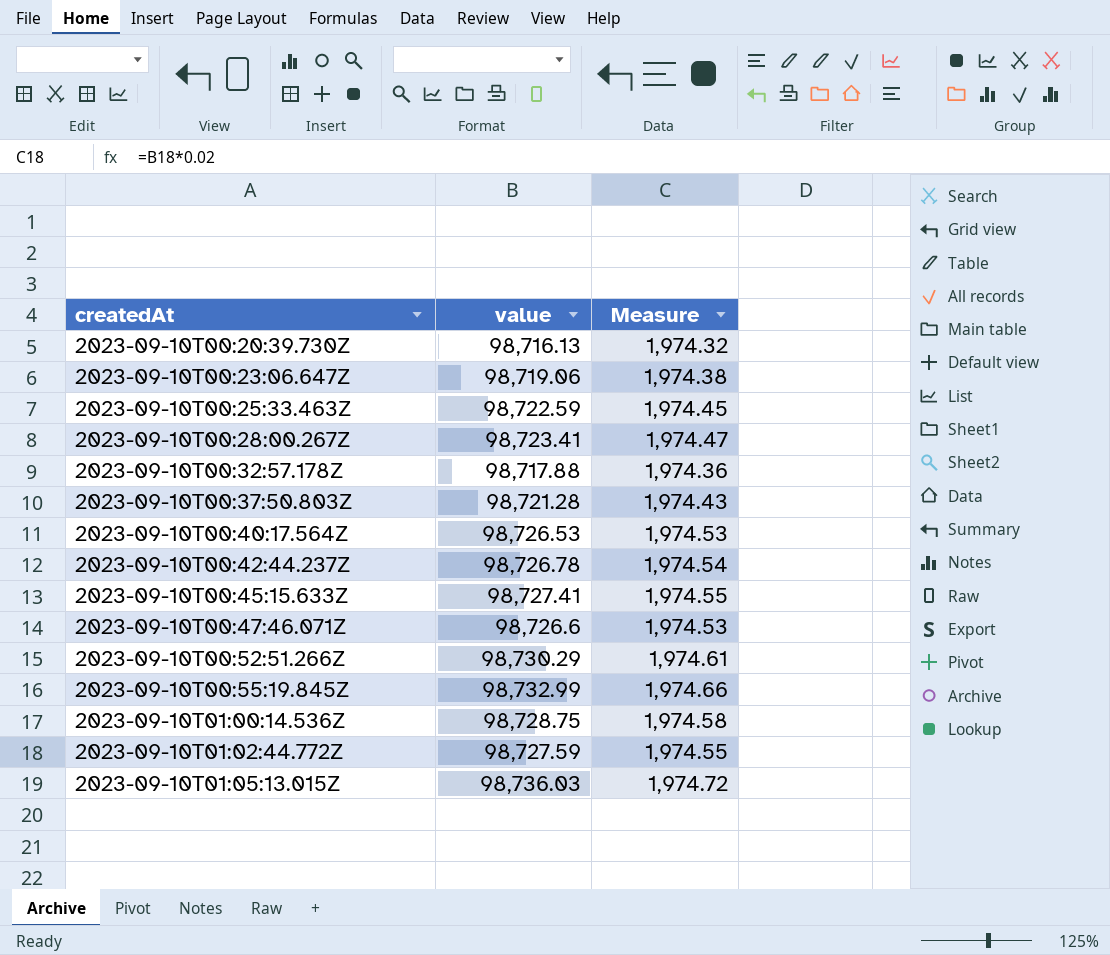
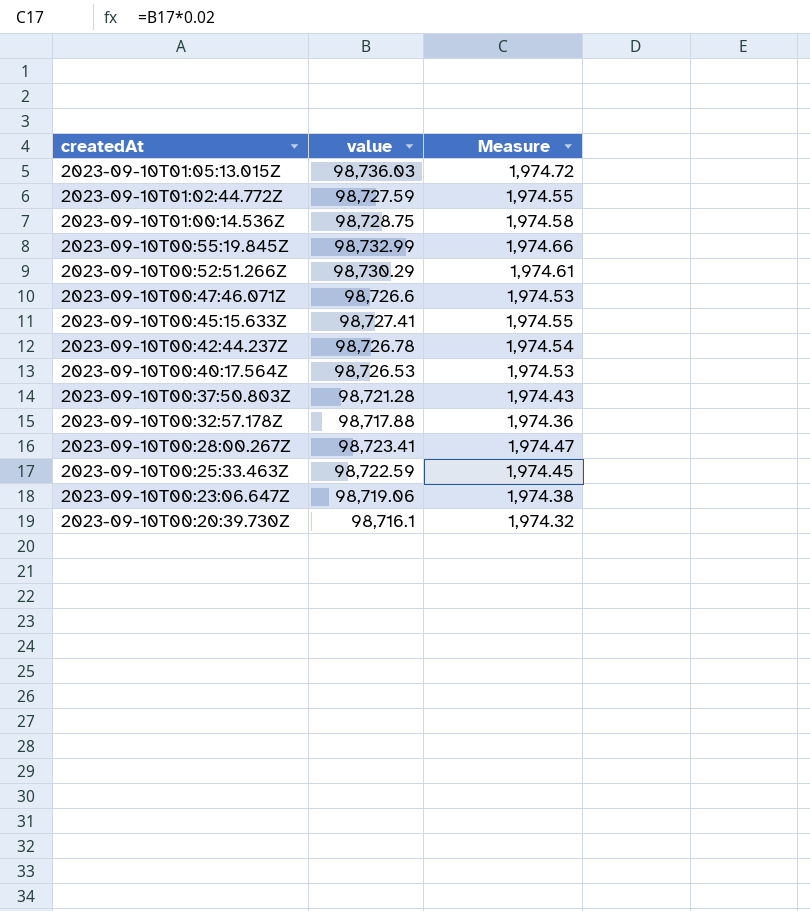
row order: createdAt ascending -> createdAt descending
2023-09-10T00:20:39.730Z | value: 98,716.13 -> 98,716.1

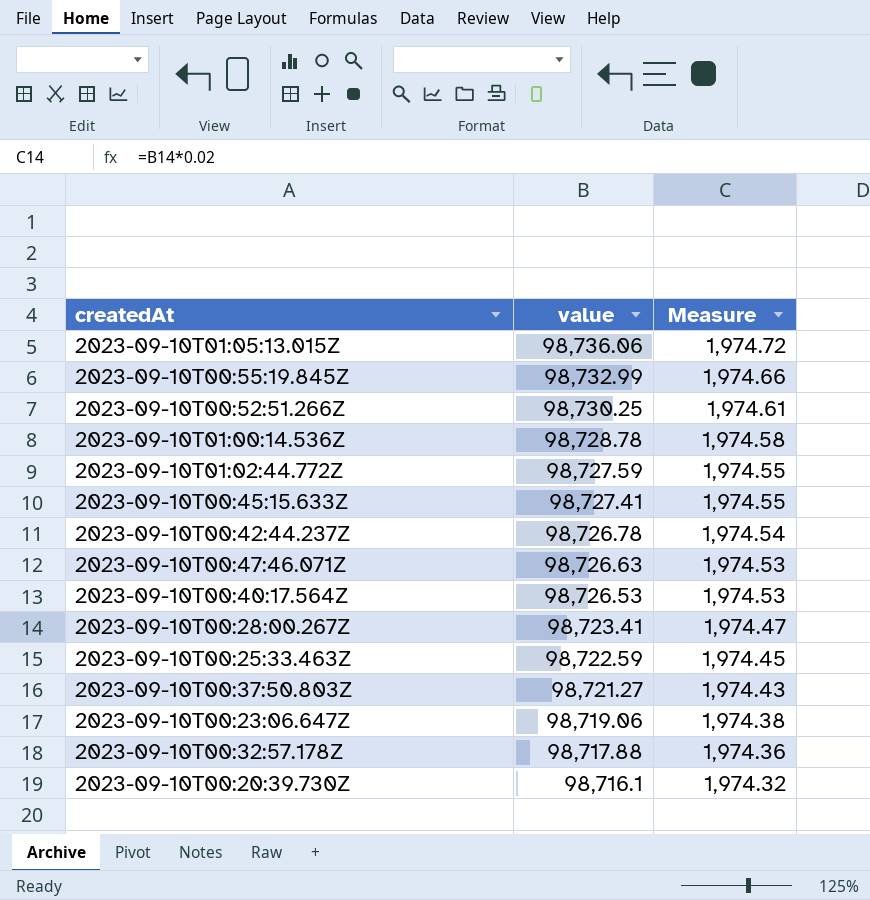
row order: createdAt descending -> value descending
2023-09-10T01:05:13.015Z | value: 98,736.03 -> 98,736.06
2023-09-10T00:52:51.266Z | value: 98,730.29 -> 98,730.25
2023-09-10T01:00:14.536Z | value: 98,728.75 -> 98,728.78
2023-09-10T00:47:46.071Z | value: 98,726.6 -> 98,726.63
2023-09-10T00:37:50.803Z | value: 98,721.28 -> 98,721.27

